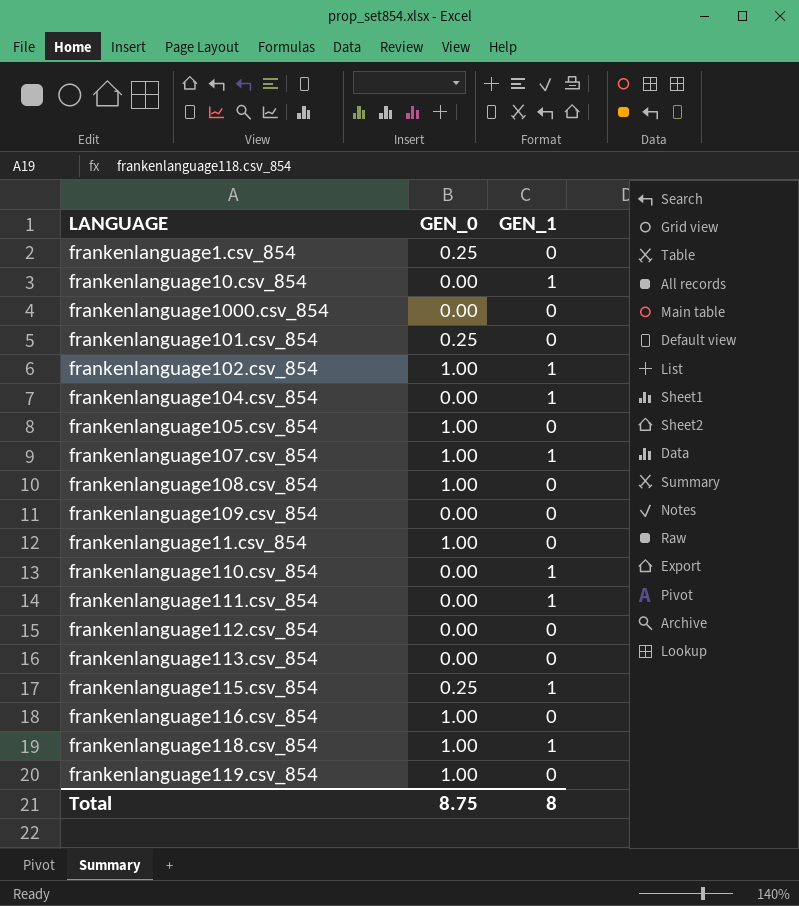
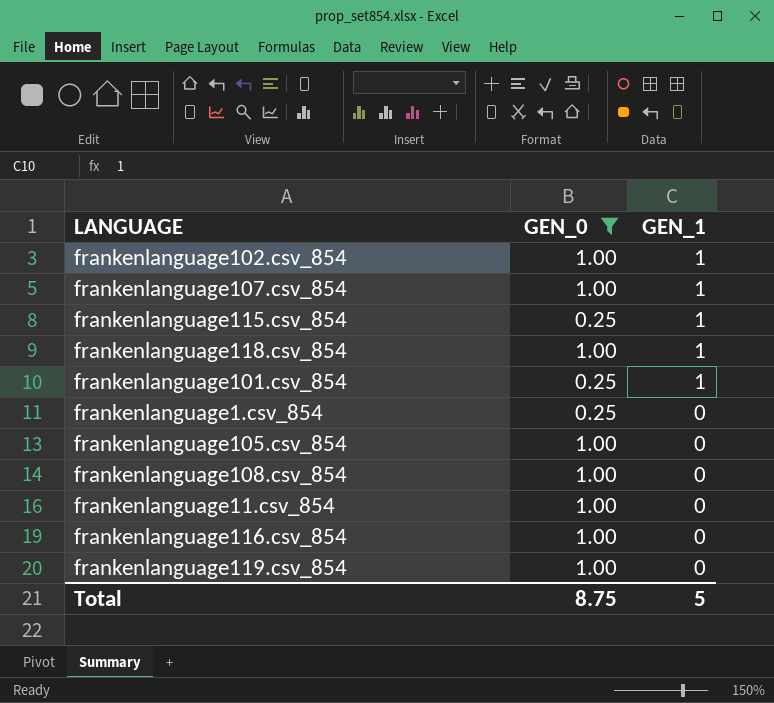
filter: none -> GEN_0 != 0.00
row order: none -> GEN_1 descending
frankenlanguage101.csv_854 | GEN_1: 0 -> 1
Total | GEN_1: 8 -> 5

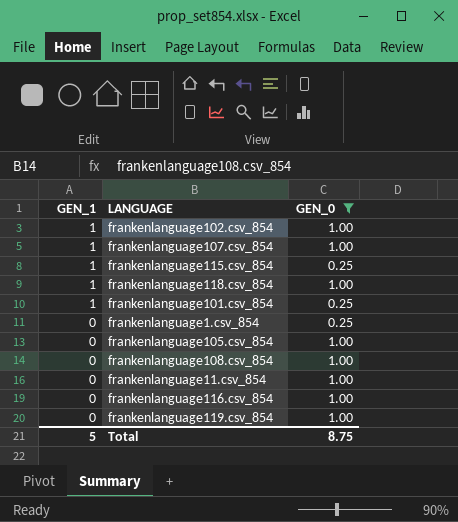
column GEN_1 | position: 3 -> 1

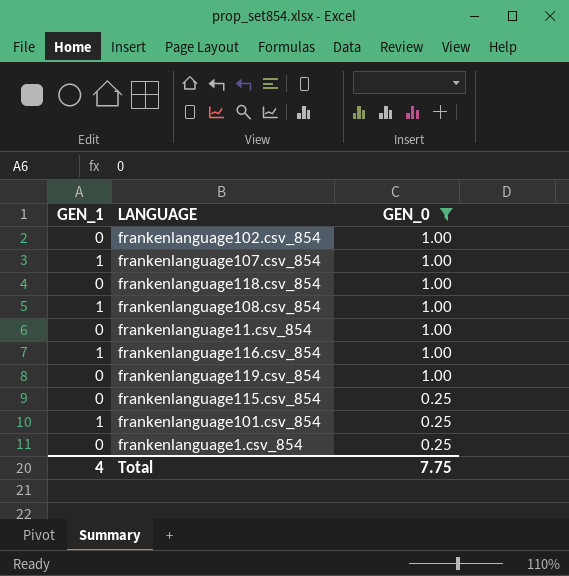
row order: GEN_1 descending -> GEN_0 descending
row frankenlanguage105.csv_854: 0 | 1.00 -> none
frankenlanguage102.csv_854 | GEN_1: 1 -> 0
frankenlanguage118.csv_854 | GEN_1: 1 -> 0
frankenlanguage108.csv_854 | GEN_1: 0 -> 1
frankenlanguage116.csv_854 | GEN_1: 0 -> 1
frankenlanguage115.csv_854 | GEN_1: 1 -> 0
Total | GEN_1: 5 -> 4
Total | GEN_0: 8.75 -> 7.75

